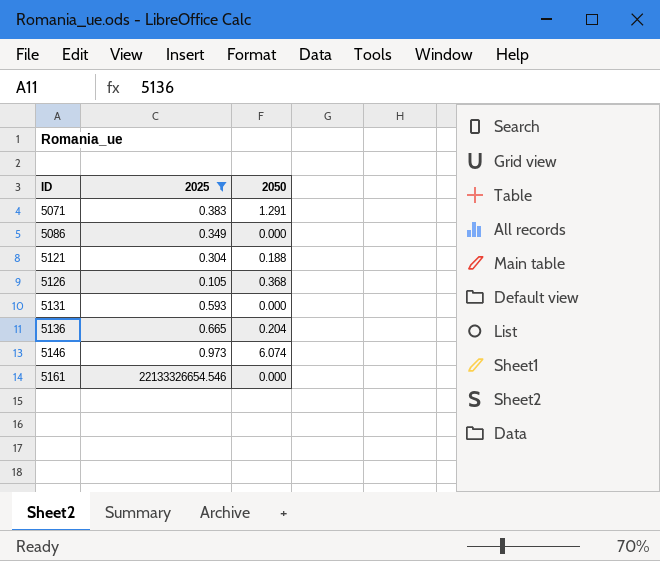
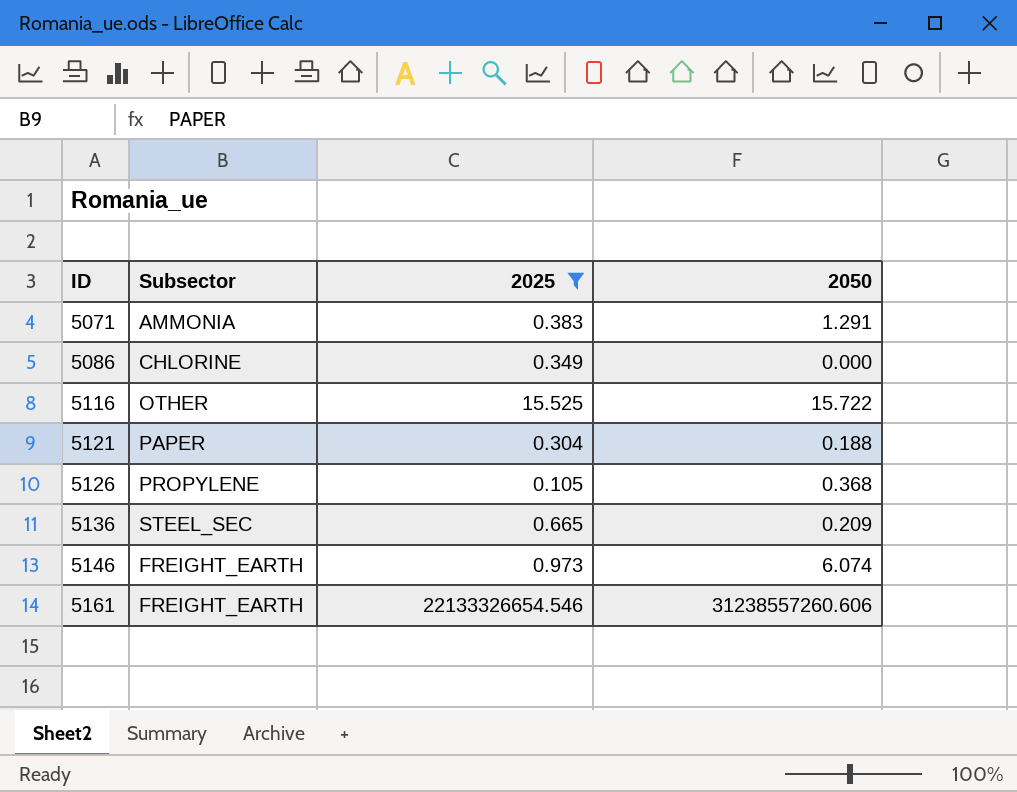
column Subsector | position: none -> 2
row 5131: 0.593 | 0.000 -> none
row 5116: none -> OTHER | 15.525 | 15.722
5136 | 2050: 0.204 -> 0.209
5161 | 2050: 0.000 -> 31238557260.606

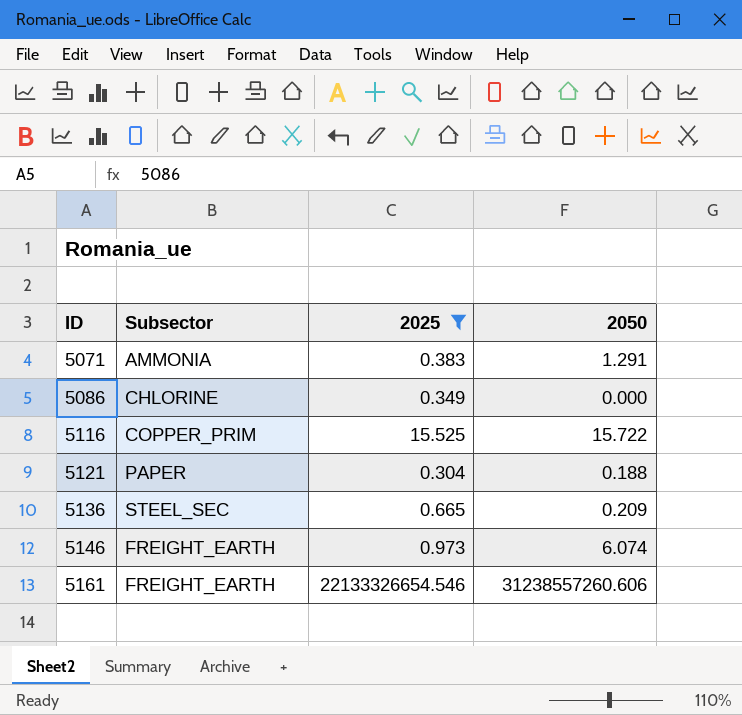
row 5126: PROPYLENE | 0.105 | 0.368 -> none
5116 | Subsector: OTHER -> COPPER_PRIM

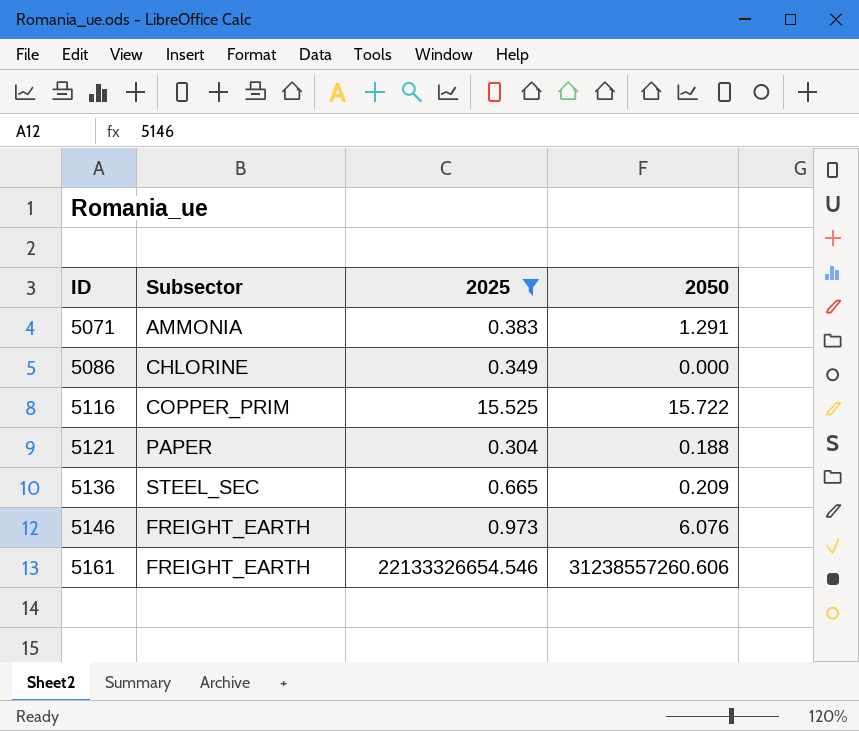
5146 | 2050: 6.074 -> 6.076

